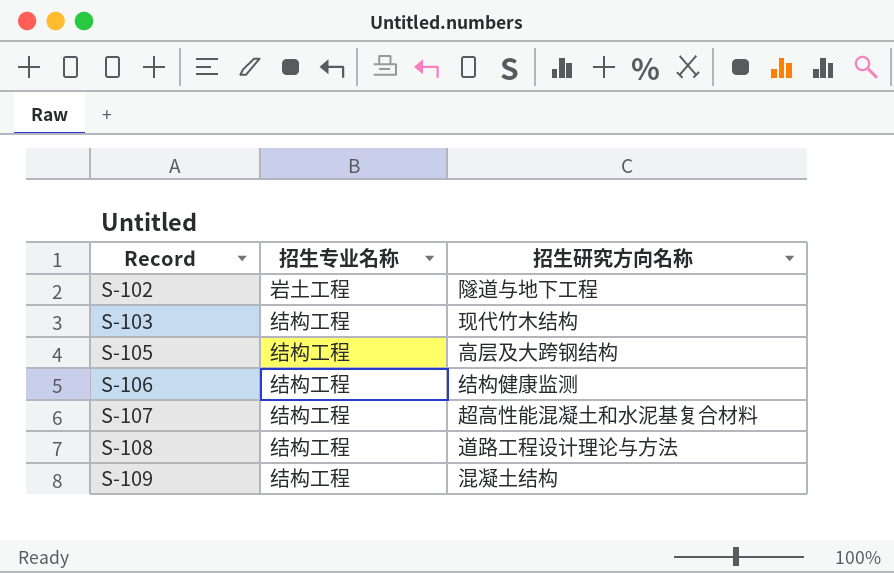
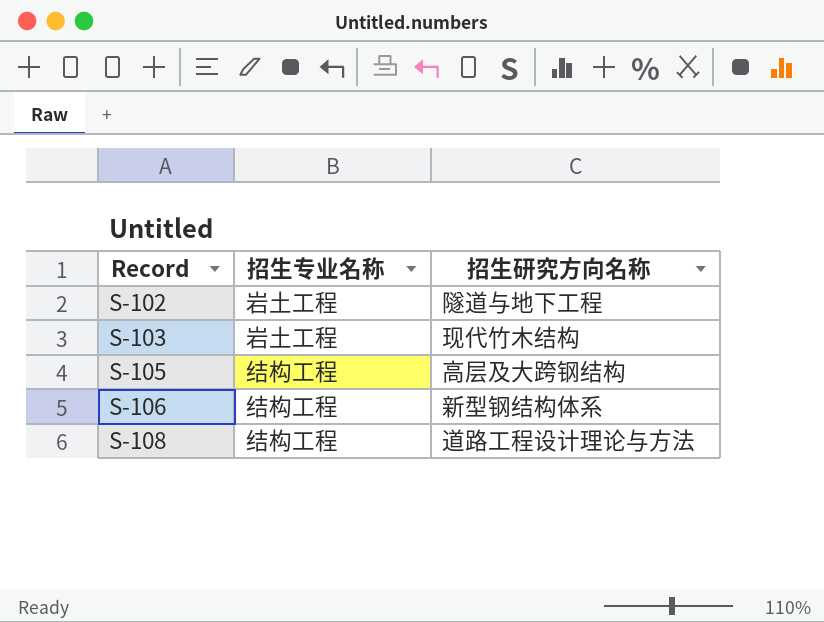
row S-107: 结构工程 | 超高性能混凝土和水泥基复合材料 -> none
row S-109: 结构工程 | 混凝土结构 -> none
S-103 | 招生专业名称: 结构工程 -> 岩土工程
S-106 | 招生研究方向名称: 结构健康监测 -> 新型钢结构体系

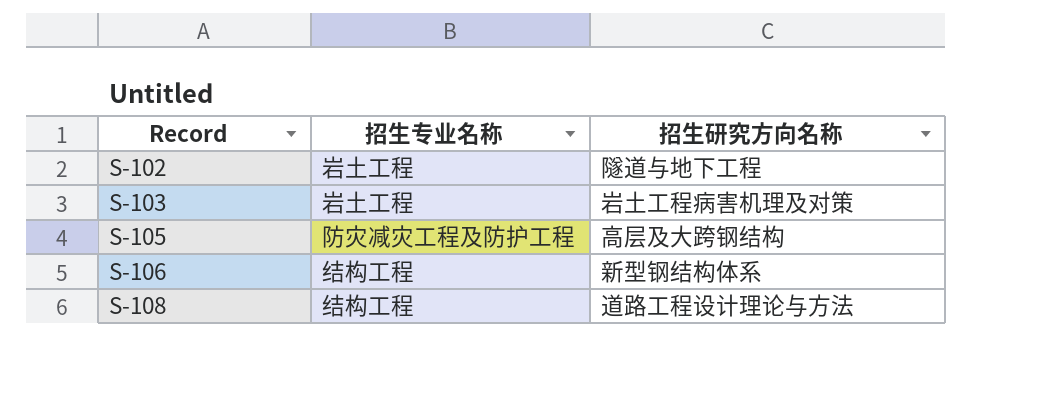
S-103 | 招生研究方向名称: 现代竹木结构 -> 岩土工程病害机理及对策
S-105 | 招生专业名称: 结构工程 -> 防灾减灾工程及防护工程

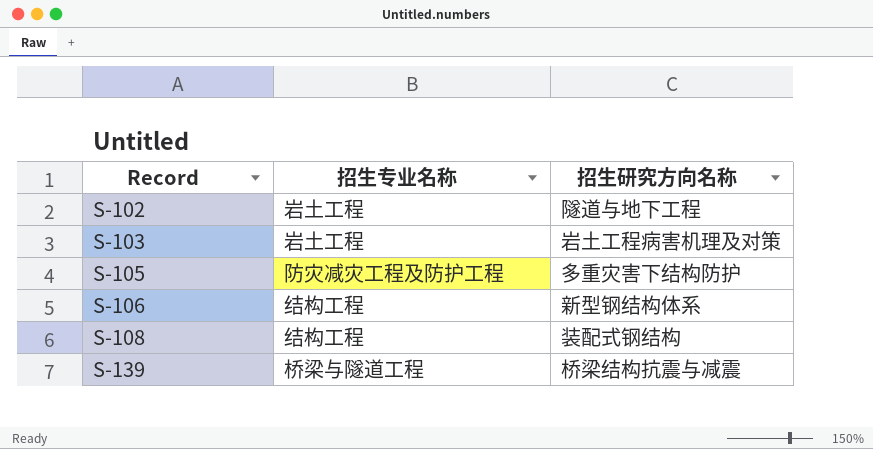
S-105 | 招生研究方向名称: 高层及大跨钢结构 -> 多重灾害下结构防护
S-108 | 招生研究方向名称: 道路工程设计理论与方法 -> 装配式钢结构
row S-139: none -> 桥梁与隧道工程 | 桥梁结构抗震与减震

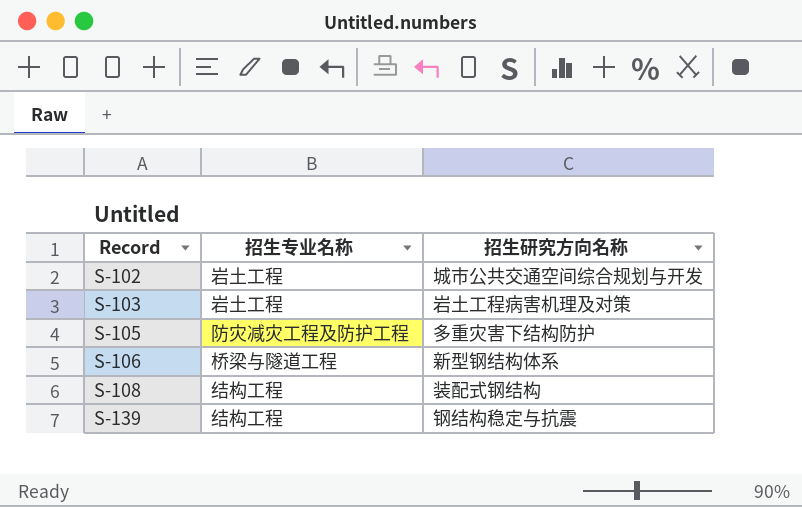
S-102 | 招生研究方向名称: 隧道与地下工程 -> 城市公共交通空间综合规划与开发
S-106 | 招生专业名称: 结构工程 -> 桥梁与隧道工程
S-139 | 招生专业名称: 桥梁与隧道工程 -> 结构工程
S-139 | 招生研究方向名称: 桥梁结构抗震与减震 -> 钢结构稳定与抗震

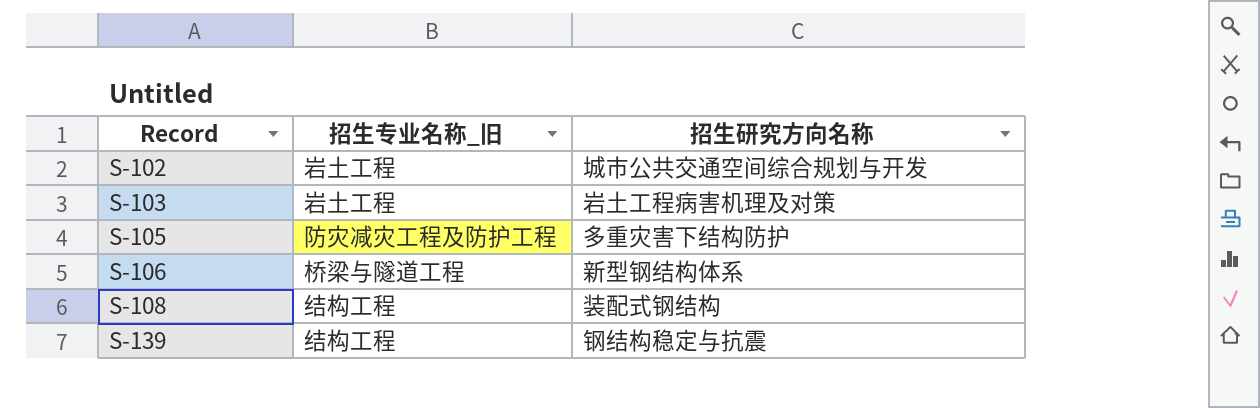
column name: 招生专业名称 -> 招生专业名称_旧

